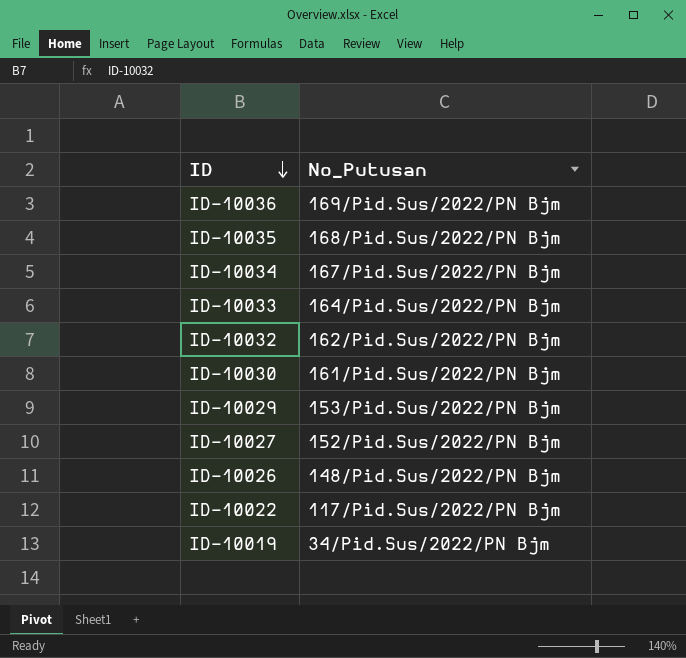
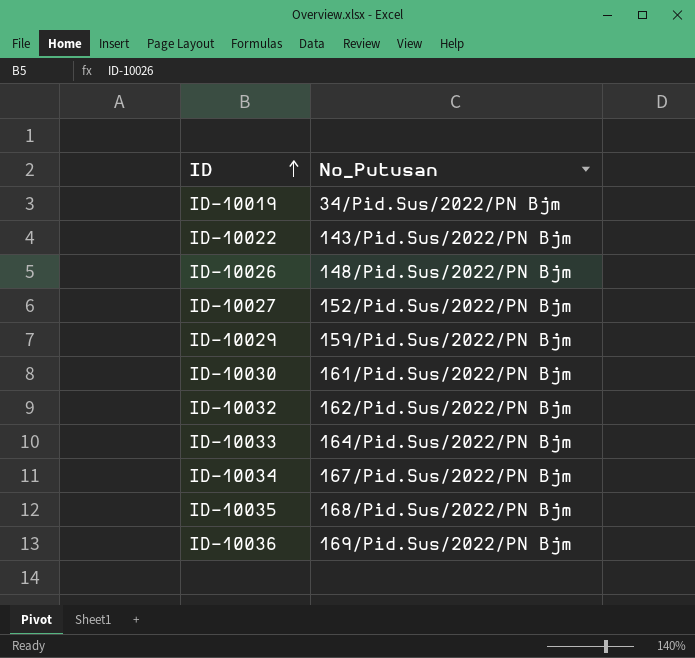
row order: ID descending -> ID ascending
ID-10022 | No_Putusan: 117/Pid.Sus/2022/PN Bjm -> 143/Pid.Sus/2022/PN Bjm
ID-10029 | No_Putusan: 153/Pid.Sus/2022/PN Bjm -> 159/Pid.Sus/2022/PN Bjm

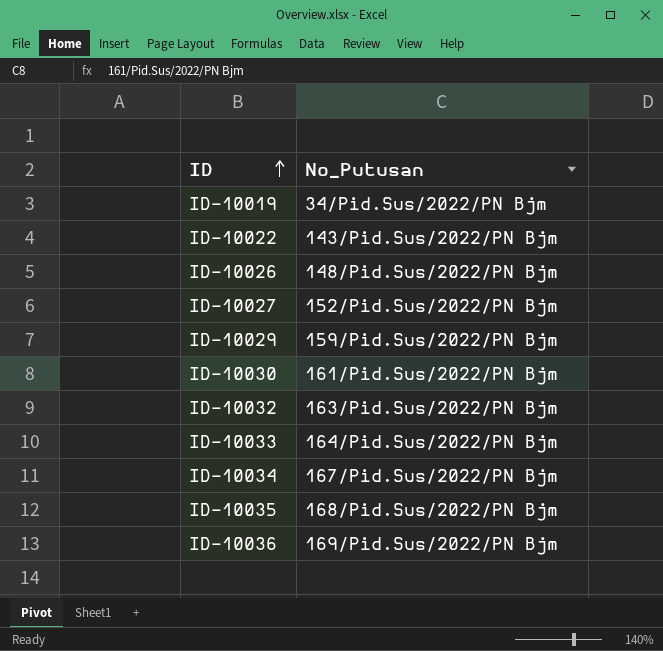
ID-10032 | No_Putusan: 162/Pid.Sus/2022/PN Bjm -> 163/Pid.Sus/2022/PN Bjm

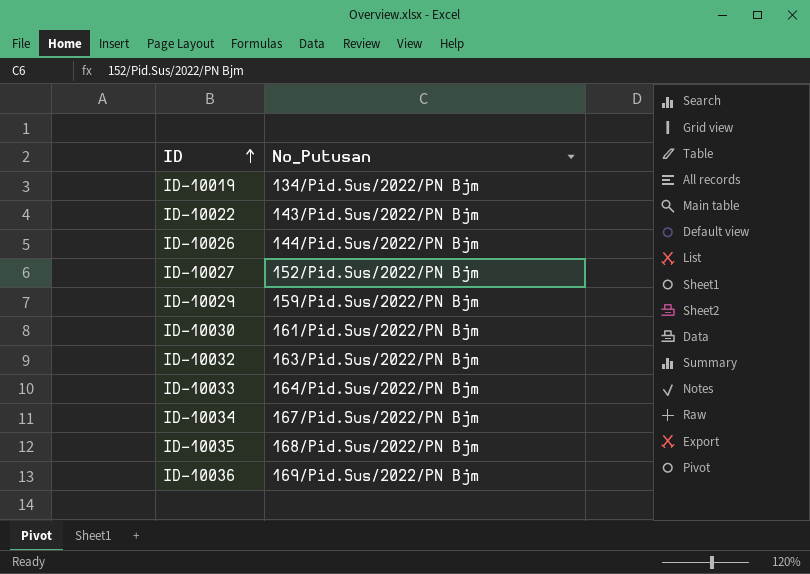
ID-10019 | No_Putusan: 34/Pid.Sus/2022/PN Bjm -> 134/Pid.Sus/2022/PN Bjm
ID-10026 | No_Putusan: 148/Pid.Sus/2022/PN Bjm -> 144/Pid.Sus/2022/PN Bjm

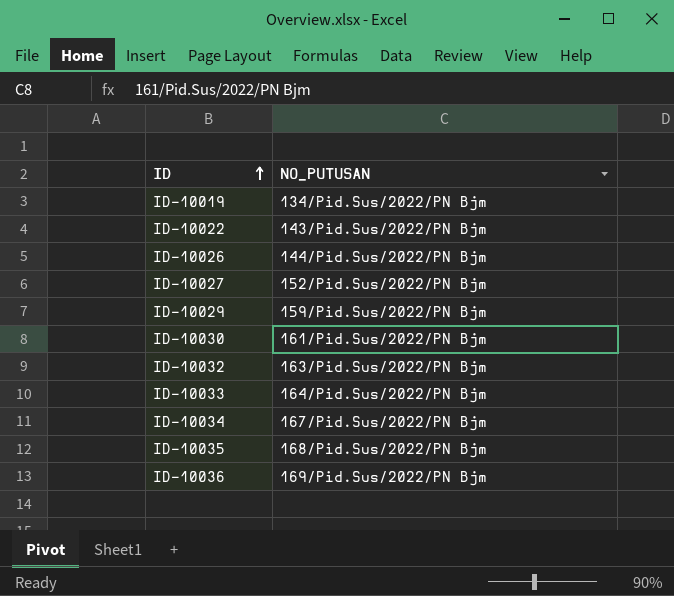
column name: No_Putusan -> NO_PUTUSAN

